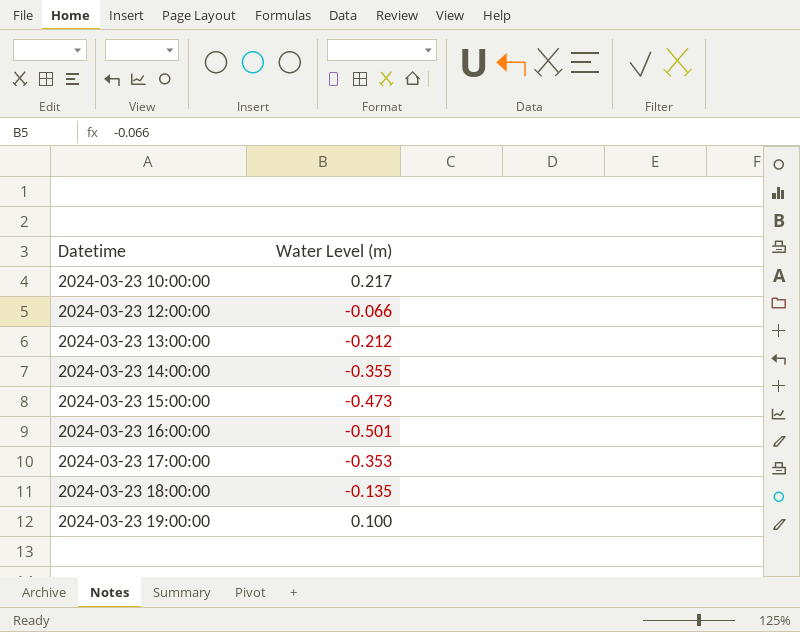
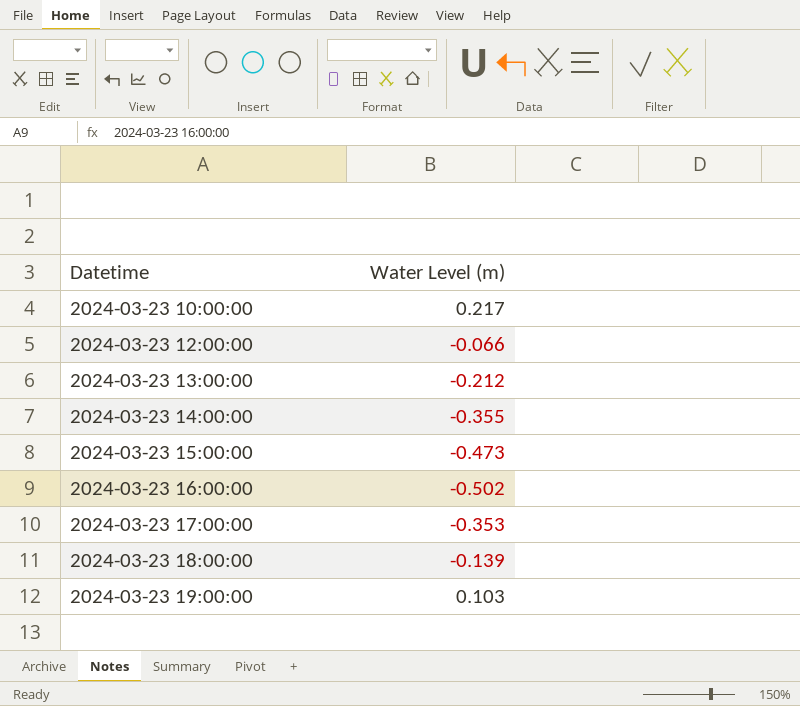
2024-03-23 16:00:00 | Water Level (m): -0.501 -> -0.502
2024-03-23 18:00:00 | Water Level (m): -0.135 -> -0.139
2024-03-23 19:00:00 | Water Level (m): 0.100 -> 0.103

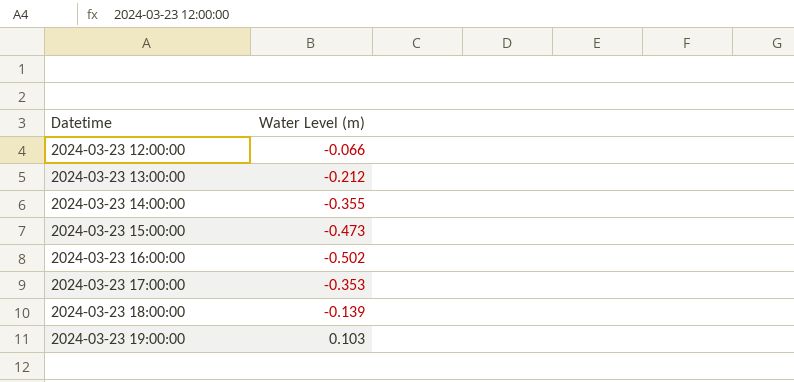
row 2024-03-23 10:00:00: 0.217 -> none

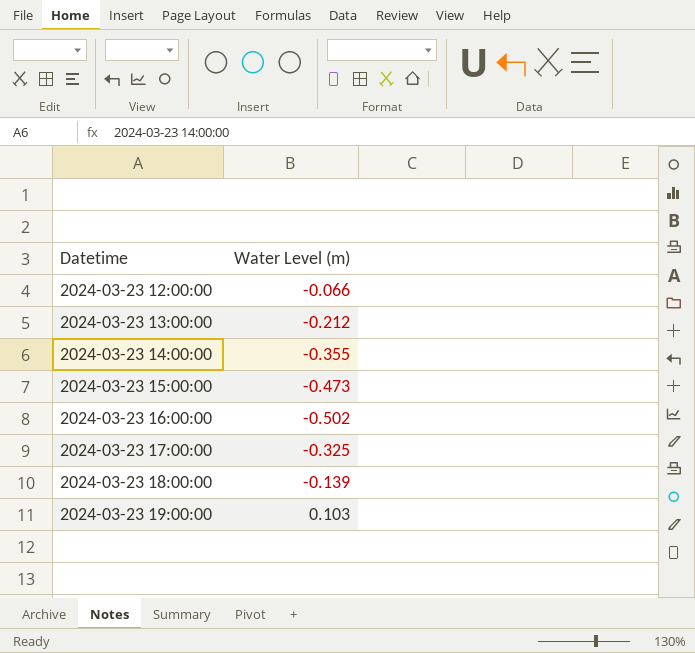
2024-03-23 17:00:00 | Water Level (m): -0.353 -> -0.325

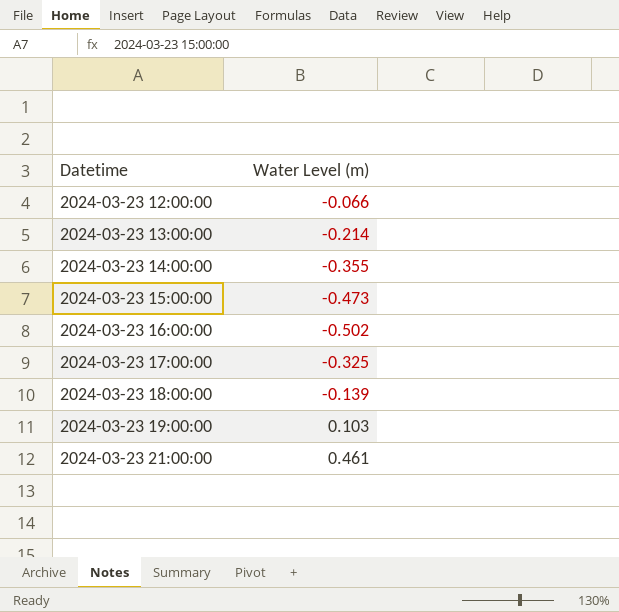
2024-03-23 13:00:00 | Water Level (m): -0.212 -> -0.214
row 2024-03-23 21:00:00: none -> 0.461

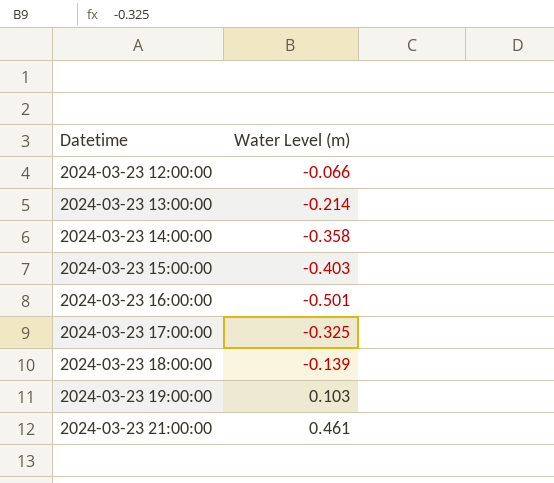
2024-03-23 14:00:00 | Water Level (m): -0.355 -> -0.358
2024-03-23 15:00:00 | Water Level (m): -0.473 -> -0.403
2024-03-23 16:00:00 | Water Level (m): -0.502 -> -0.501

